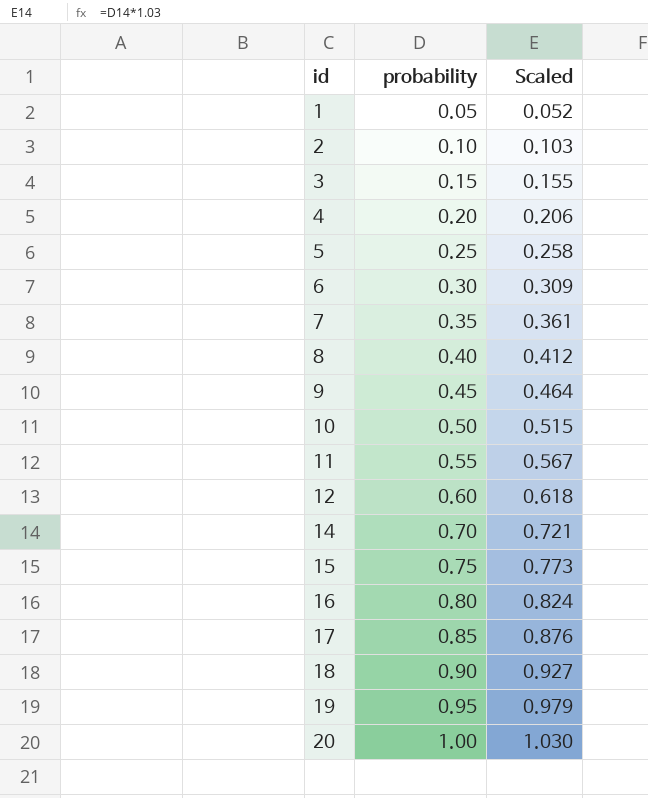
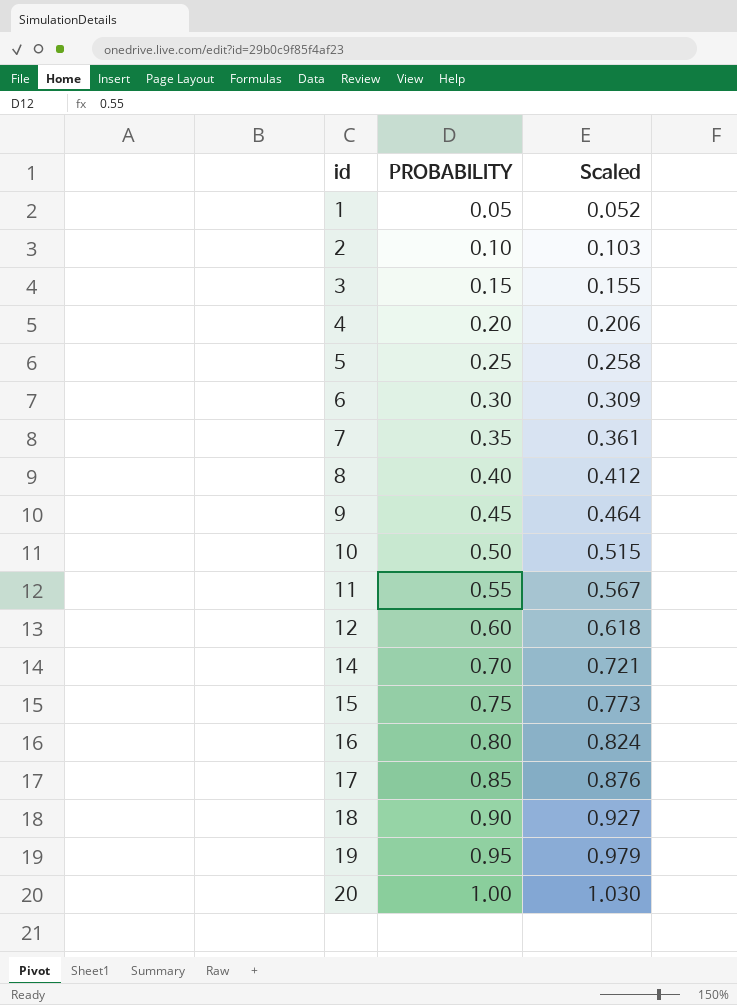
column name: probability -> PROBABILITY

